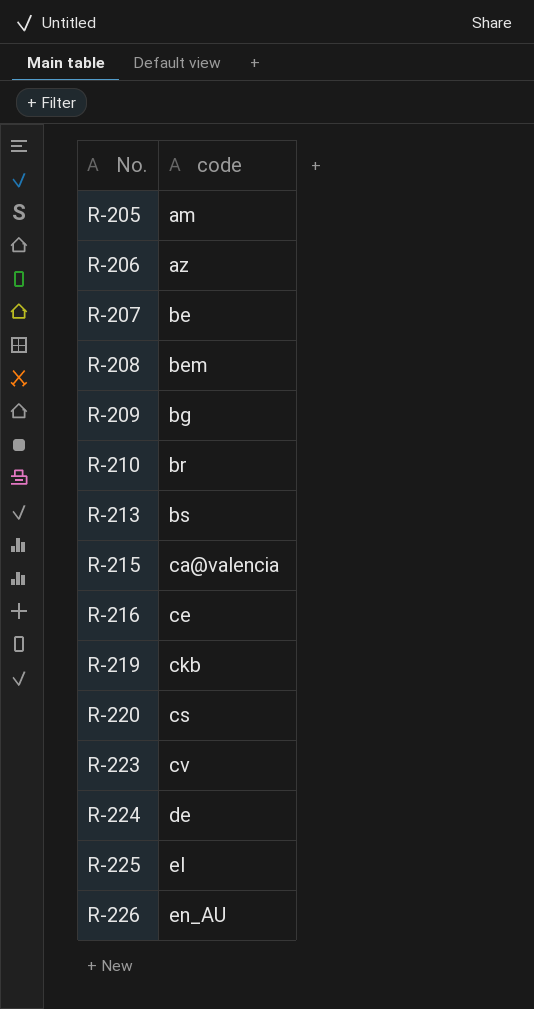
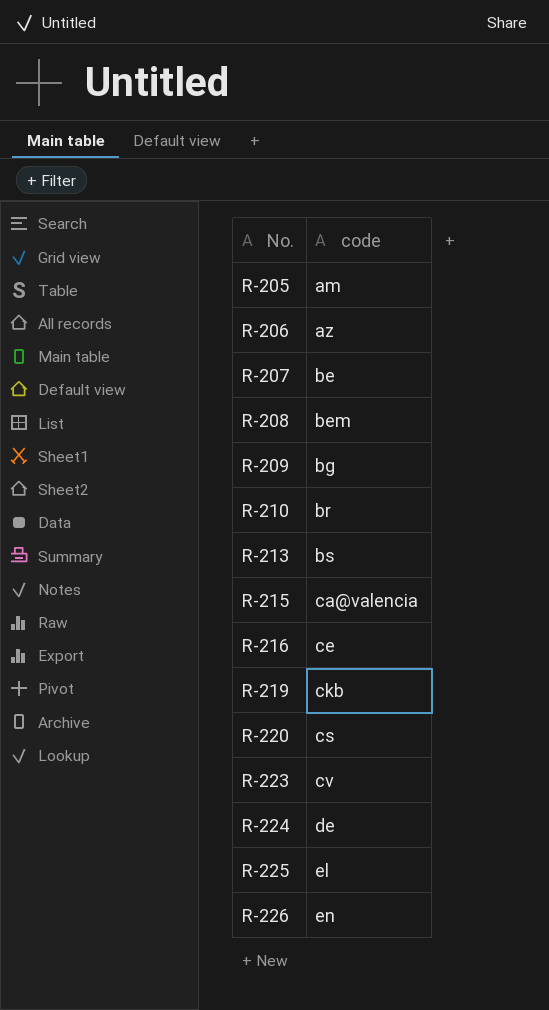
R-226 | code: en_AU -> en

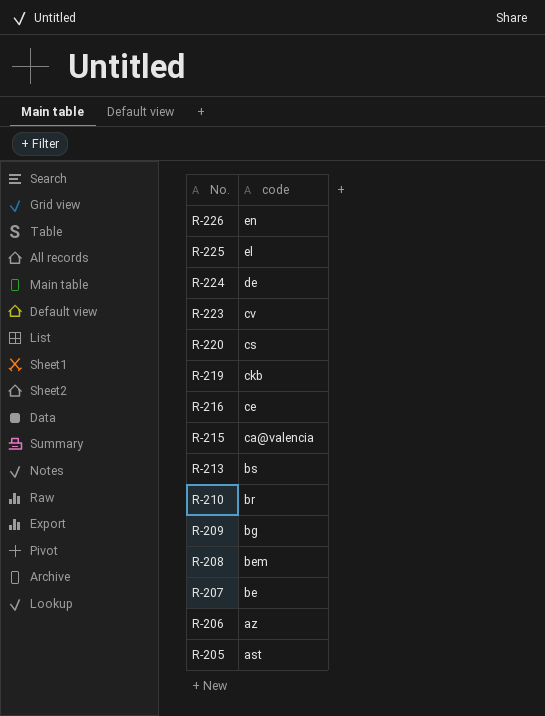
row order: No. ascending -> No. descending
R-205 | code: am -> ast

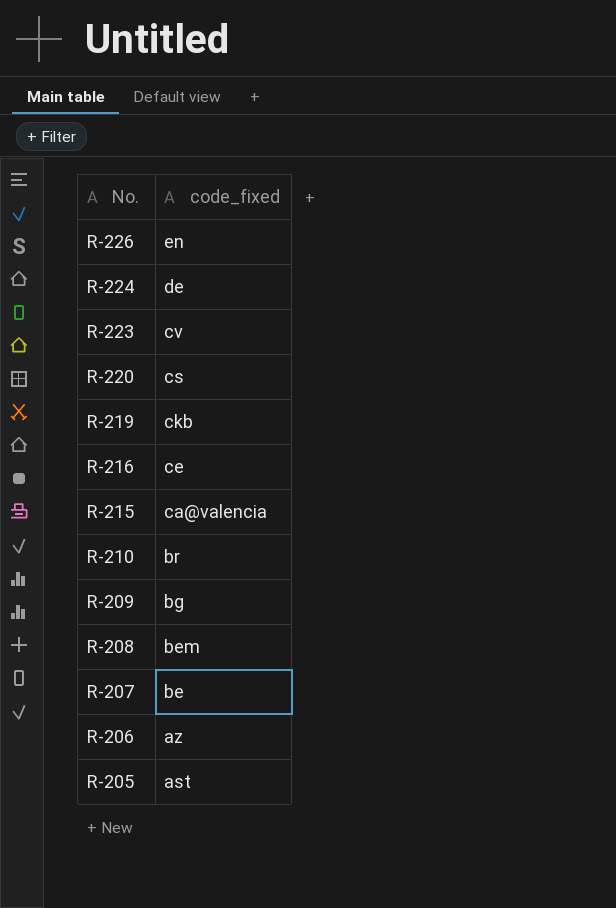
column name: code -> code_fixed
row R-225: el -> none
row R-213: bs -> none

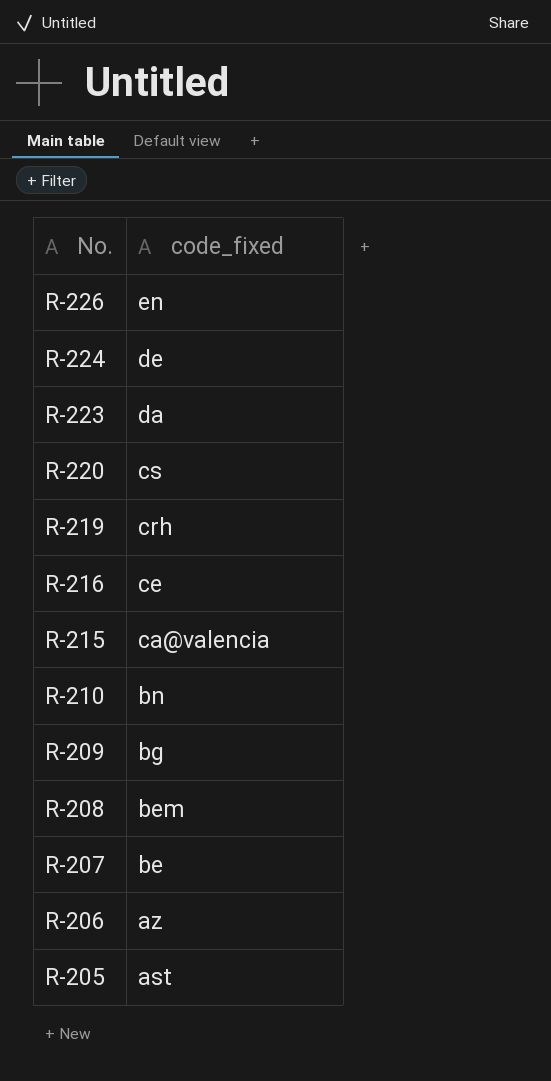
R-223 | code_fixed: cv -> da
R-219 | code_fixed: ckb -> crh
R-210 | code_fixed: br -> bn

